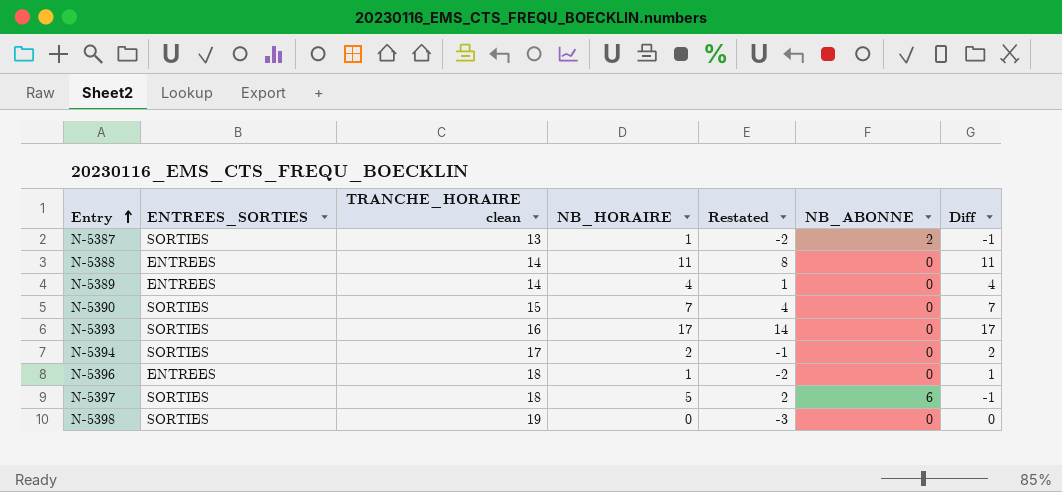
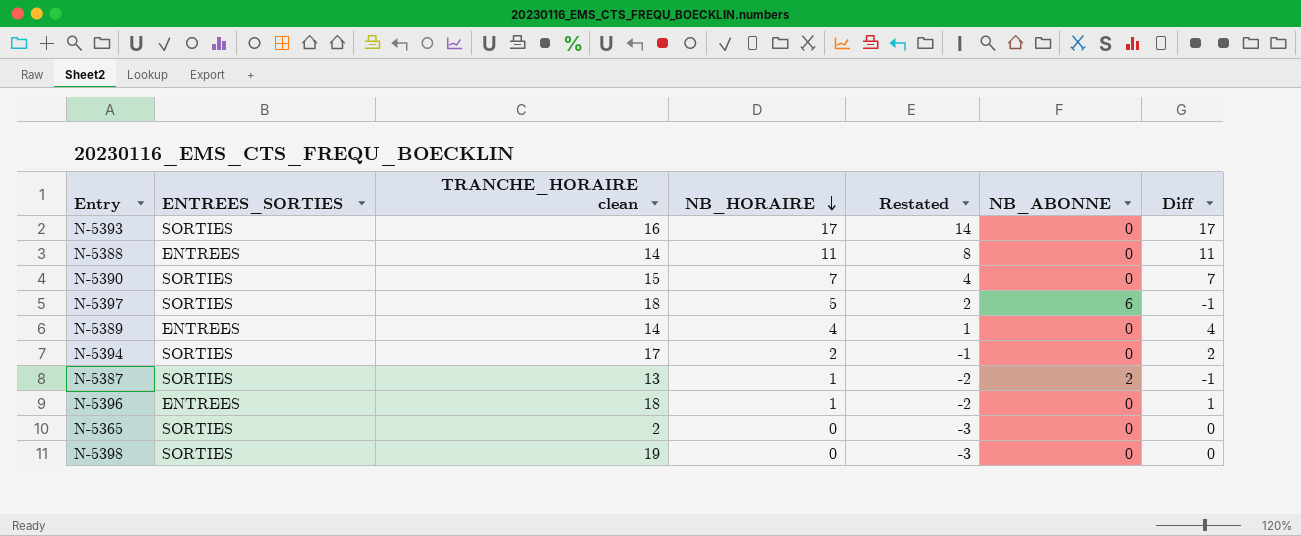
row order: Entry ascending -> NB_HORAIRE descending
row N-5365: none -> SORTIES | 2 | 0 | -3 | 0 | 0

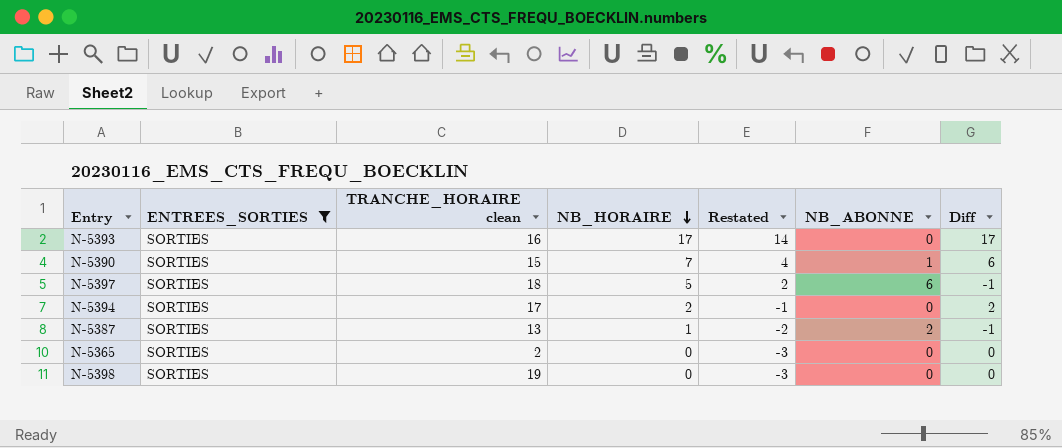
filter: none -> ENTREES_SORTIES = SORTIES
N-5390 | NB_ABONNE: 0 -> 1
N-5390 | Diff: 7 -> 6

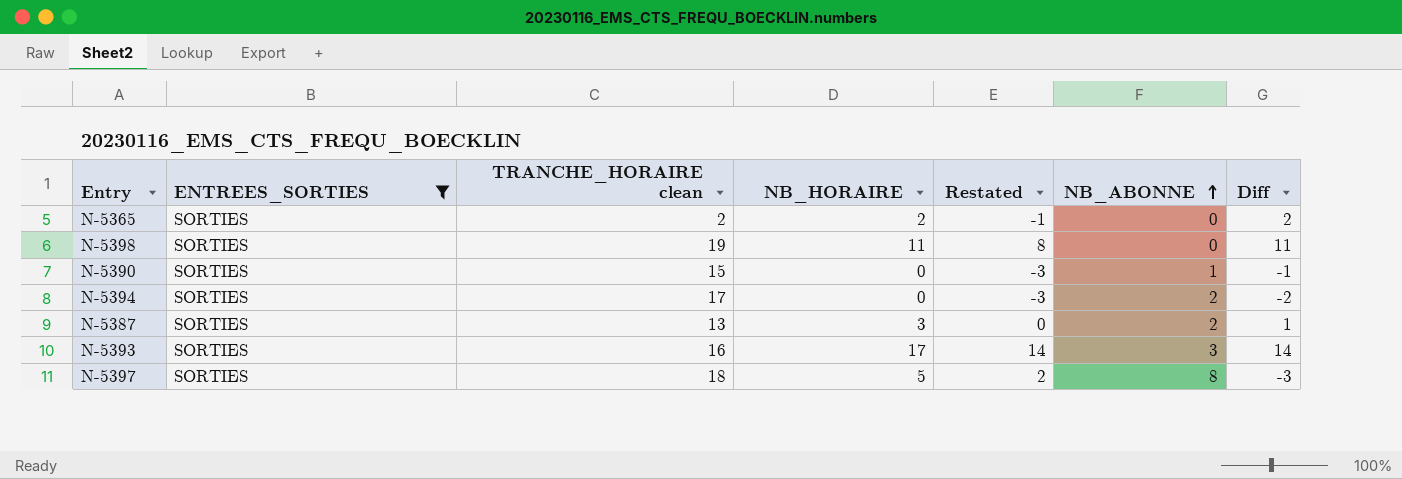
row order: NB_HORAIRE descending -> NB_ABONNE ascending
N-5365 | NB_HORAIRE: 0 -> 2
N-5365 | Restated: -3 -> -1
N-5365 | Diff: 0 -> 2
N-5398 | NB_HORAIRE: 0 -> 11
N-5398 | Restated: -3 -> 8
N-5398 | Diff: 0 -> 11
N-5390 | NB_HORAIRE: 7 -> 0
N-5390 | Restated: 4 -> -3
N-5390 | Diff: 6 -> -1
N-5394 | NB_HORAIRE: 2 -> 0
N-5394 | Restated: -1 -> -3
N-5394 | NB_ABONNE: 0 -> 2
N-5394 | Diff: 2 -> -2
N-5387 | NB_HORAIRE: 1 -> 3
N-5387 | Restated: -2 -> 0
N-5387 | Diff: -1 -> 1
N-5393 | NB_ABONNE: 0 -> 3
N-5393 | Diff: 17 -> 14
N-5397 | NB_ABONNE: 6 -> 8
N-5397 | Diff: -1 -> -3

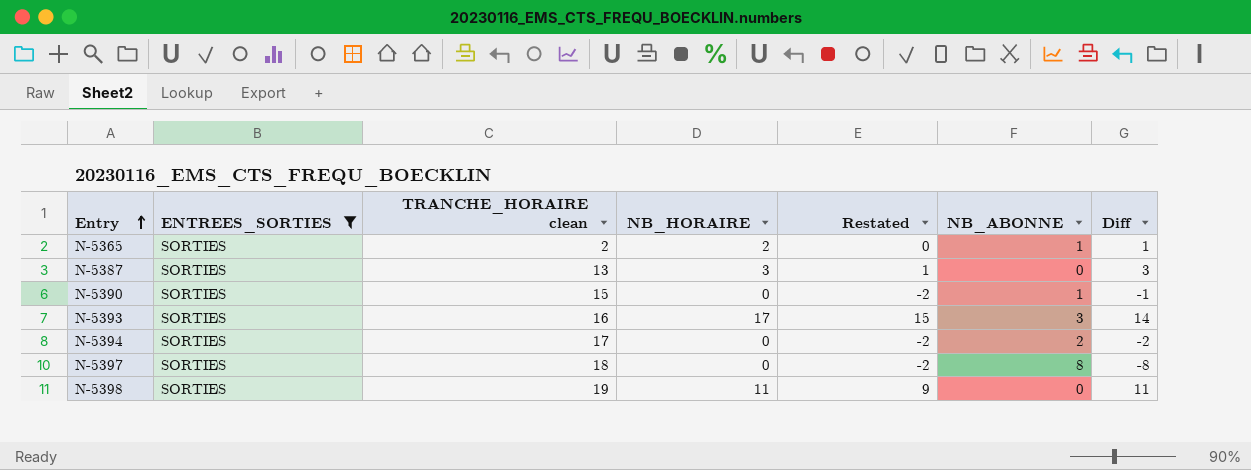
row order: NB_ABONNE ascending -> Entry ascending
column Restated | formula: [NB_HORAIRE] - 3 -> [NB_HORAIRE] - 2
N-5365 | NB_ABONNE: 0 -> 1
N-5365 | Diff: 2 -> 1
N-5387 | NB_ABONNE: 2 -> 0
N-5387 | Diff: 1 -> 3
N-5397 | NB_HORAIRE: 5 -> 0
N-5397 | Diff: -3 -> -8

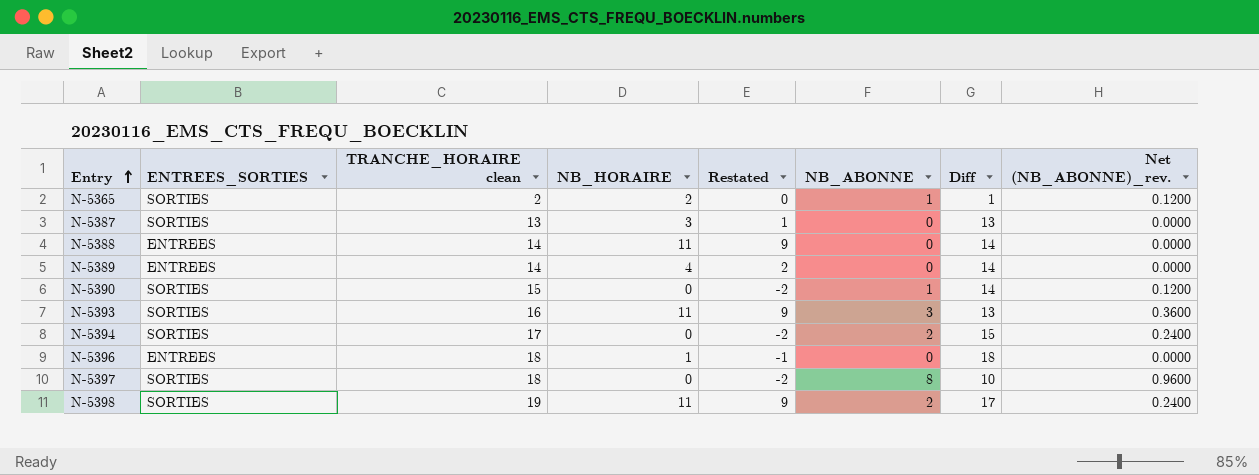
filter: ENTREES_SORTIES = SORTIES -> none
column Diff | formula: [NB_HORAIRE] - [NB_ABONNE] -> [TRANCHE_HORAIRE clean] - [NB_ABONNE]
column Net (NB_ABONNE)_rev. | formula: none -> [NB_ABONNE] * 0.12
N-5393 | NB_HORAIRE: 17 -> 11
N-5393 | Restated: 15 -> 9
N-5398 | NB_ABONNE: 0 -> 2

